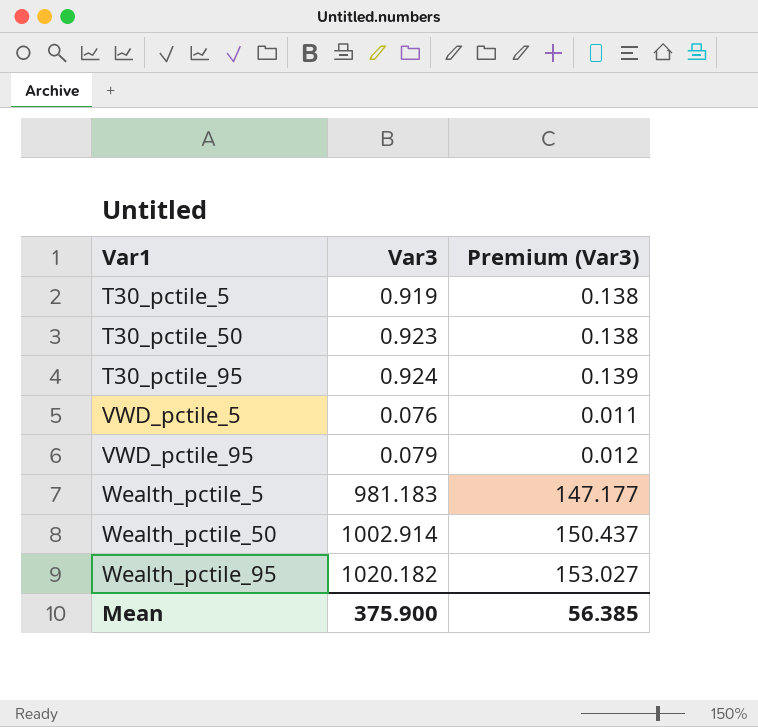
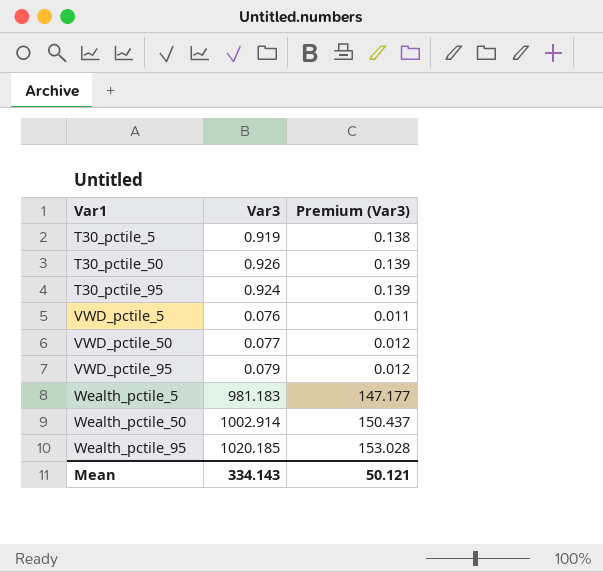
T30_pctile_50 | Var3: 0.923 -> 0.926
T30_pctile_50 | Premium (Var3): 0.138 -> 0.139
row VWD_pctile_50: none -> 0.077 | 0.012
Wealth_pctile_95 | Var3: 1020.182 -> 1020.185
Wealth_pctile_95 | Premium (Var3): 153.027 -> 153.028
Mean | Var3: 375.900 -> 334.143
Mean | Premium (Var3): 56.385 -> 50.121

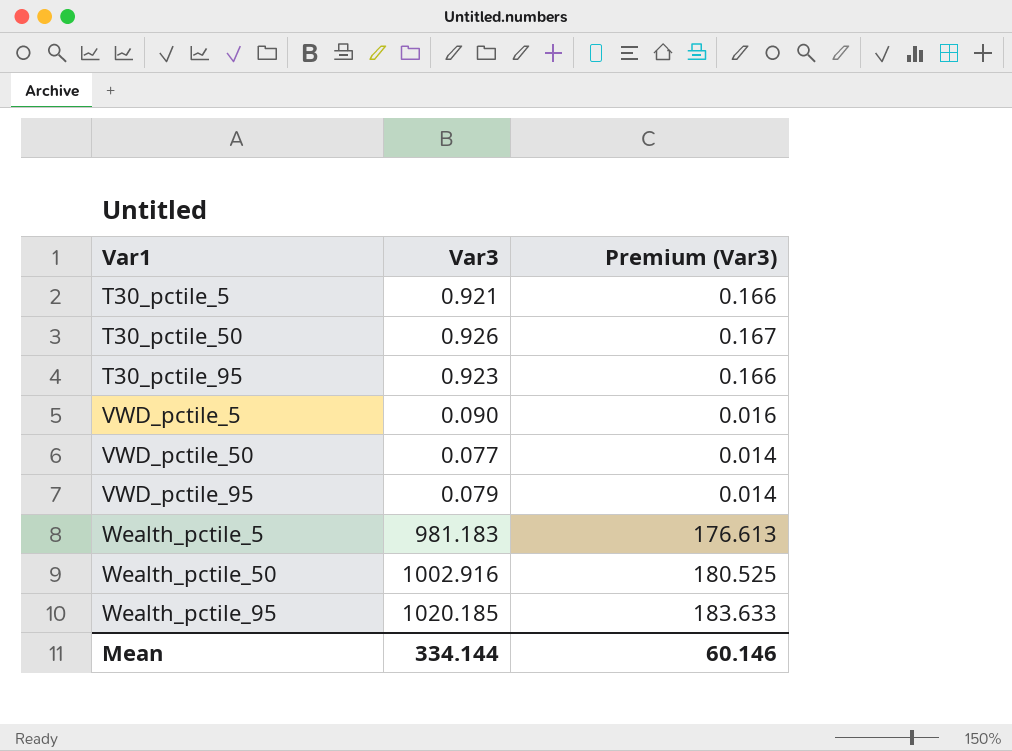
column Premium (Var3) | formula: [Var3] * 0.15 -> [Var3] * 0.18
T30_pctile_5 | Var3: 0.919 -> 0.921
T30_pctile_95 | Var3: 0.924 -> 0.923
VWD_pctile_5 | Var3: 0.076 -> 0.090
Wealth_pctile_50 | Var3: 1002.914 -> 1002.916
Mean | Var3: 334.143 -> 334.144
Mean | Premium (Var3): 50.121 -> 60.146

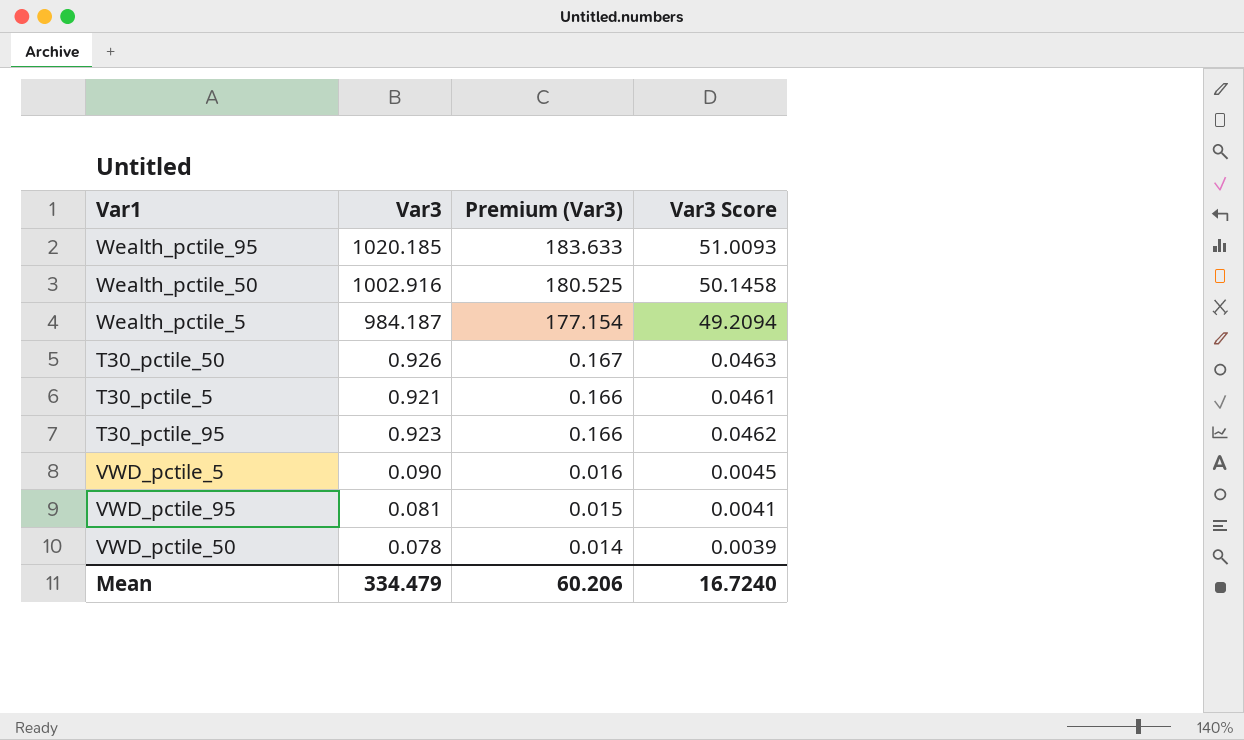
row order: Var1 ascending -> Premium (Var3) descending
column Var3 Score | formula: none -> [Var3] * 0.05
Wealth_pctile_5 | Var3: 981.183 -> 984.187
Wealth_pctile_5 | Premium (Var3): 176.613 -> 177.154
VWD_pctile_95 | Var3: 0.079 -> 0.081
VWD_pctile_95 | Premium (Var3): 0.014 -> 0.015
VWD_pctile_50 | Var3: 0.077 -> 0.078
Mean | Var3: 334.144 -> 334.479
Mean | Premium (Var3): 60.146 -> 60.206

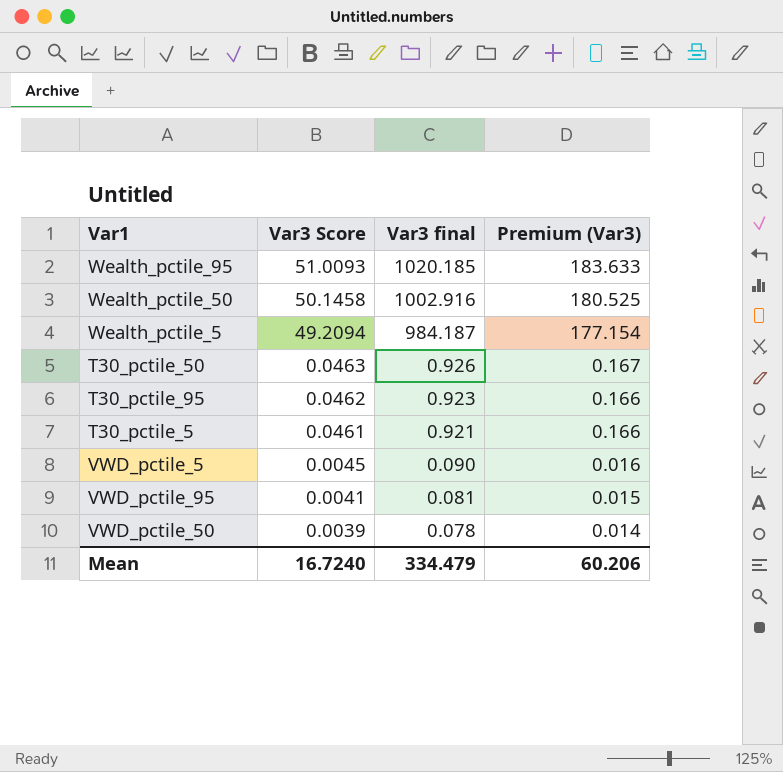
row order: Premium (Var3) descending -> Var3 Score descending
column Var3 Score | position: 4 -> 2
column name: Var3 -> Var3 final

